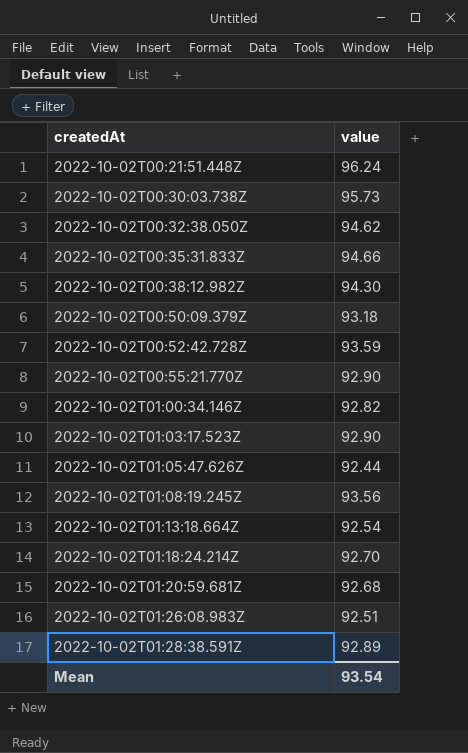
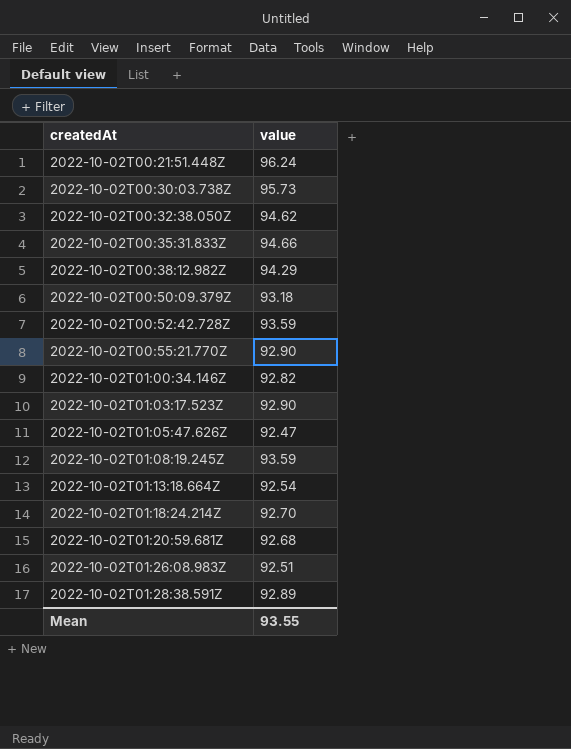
2022-10-02T00:38:12.982Z | value: 94.30 -> 94.29
2022-10-02T01:05:47.626Z | value: 92.44 -> 92.47
2022-10-02T01:08:19.245Z | value: 93.56 -> 93.59
Mean | value: 93.54 -> 93.55

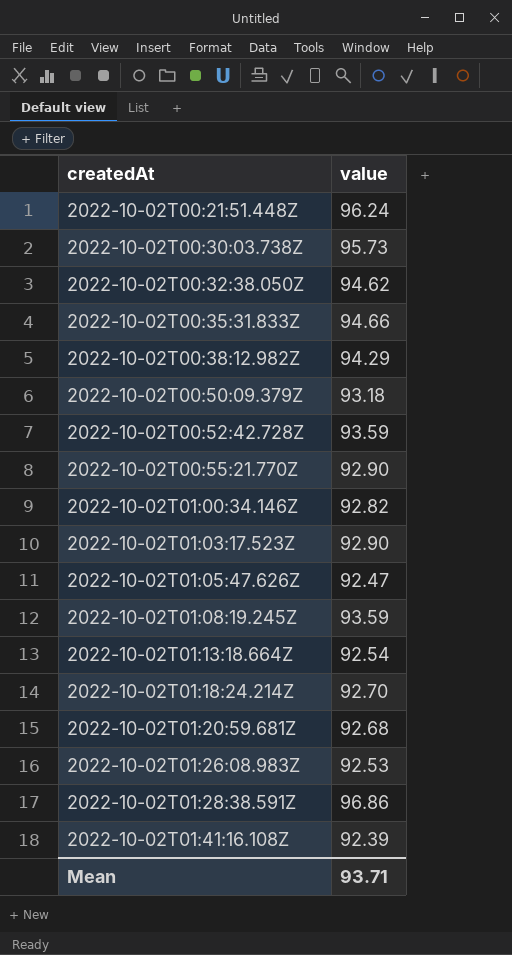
2022-10-02T01:26:08.983Z | value: 92.51 -> 92.53
2022-10-02T01:28:38.591Z | value: 92.89 -> 96.86
row 2022-10-02T01:41:16.108Z: none -> 92.39
Mean | value: 93.55 -> 93.71

